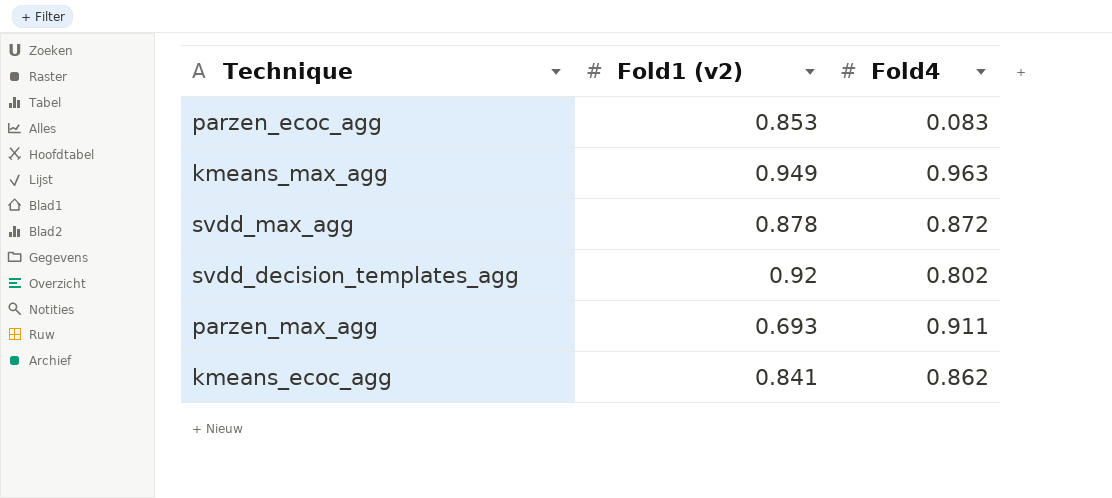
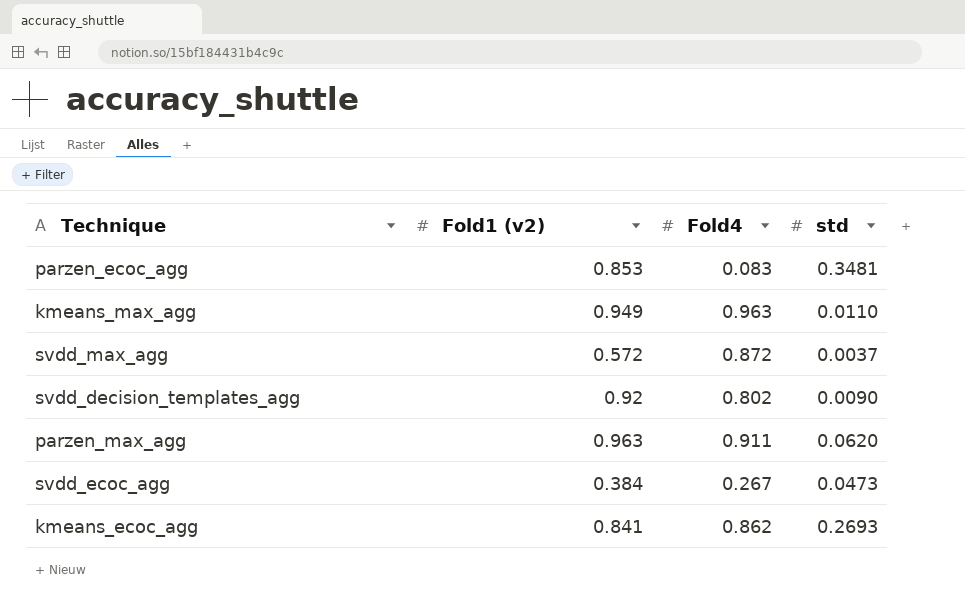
column std | position: none -> 4
svdd_max_agg | Fold1 (v2): 0.878 -> 0.572
parzen_max_agg | Fold1 (v2): 0.693 -> 0.963
row svdd_ecoc_agg: none -> 0.384 | 0.267 | 0.0473

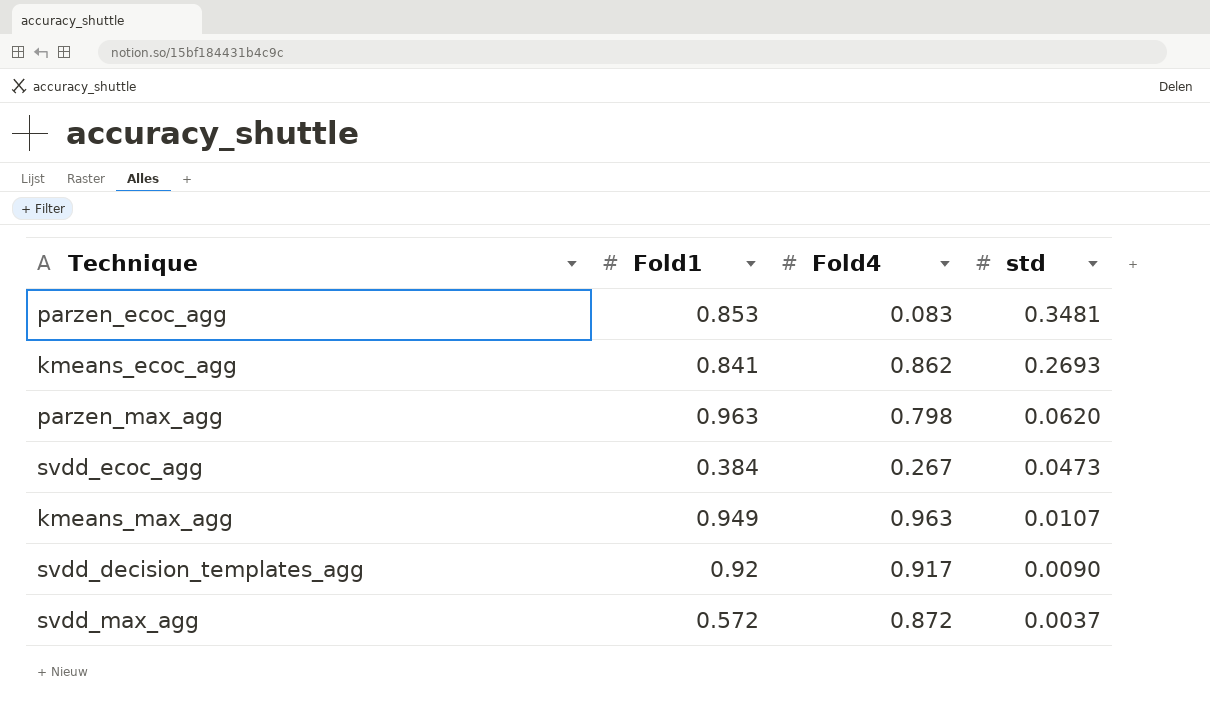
row order: none -> std descending
column name: Fold1 (v2) -> Fold1
parzen_max_agg | Fold4: 0.911 -> 0.798
kmeans_max_agg | std: 0.0110 -> 0.0107
svdd_decision_templates_agg | Fold4: 0.802 -> 0.917

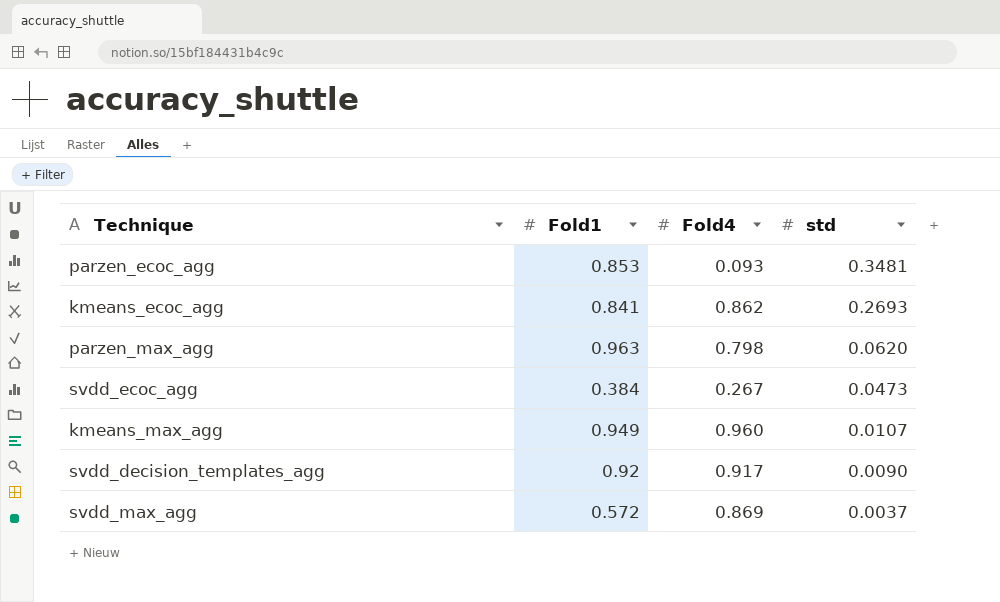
parzen_ecoc_agg | Fold4: 0.083 -> 0.093
kmeans_max_agg | Fold4: 0.963 -> 0.960
svdd_max_agg | Fold4: 0.872 -> 0.869

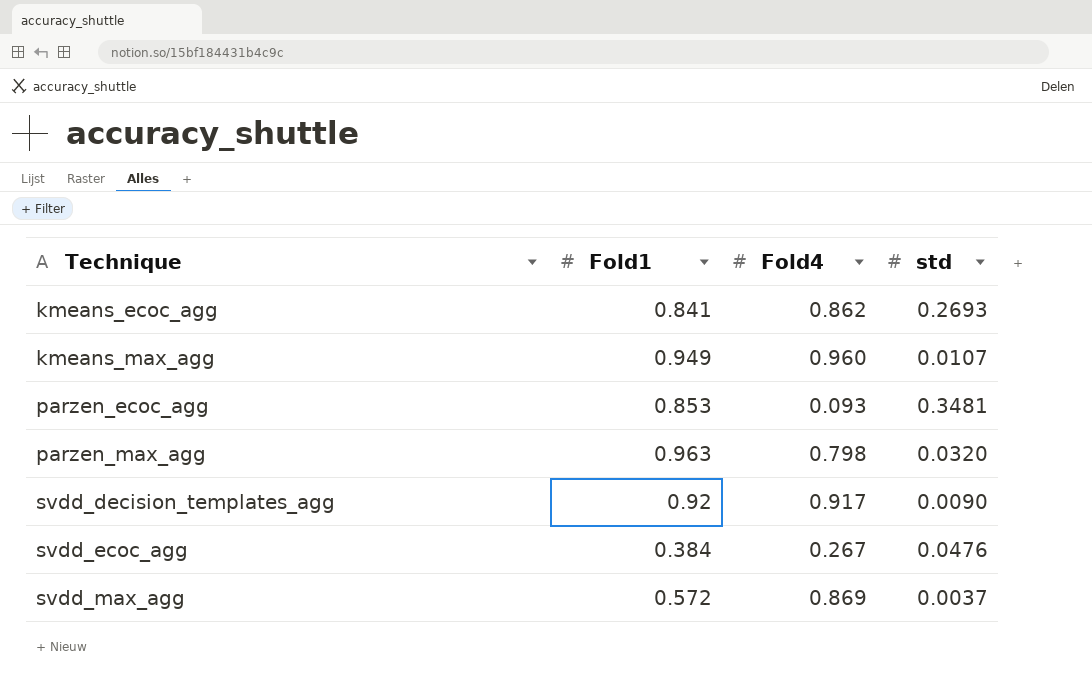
row order: std descending -> Technique ascending
parzen_max_agg | std: 0.0620 -> 0.0320
svdd_ecoc_agg | std: 0.0473 -> 0.0476

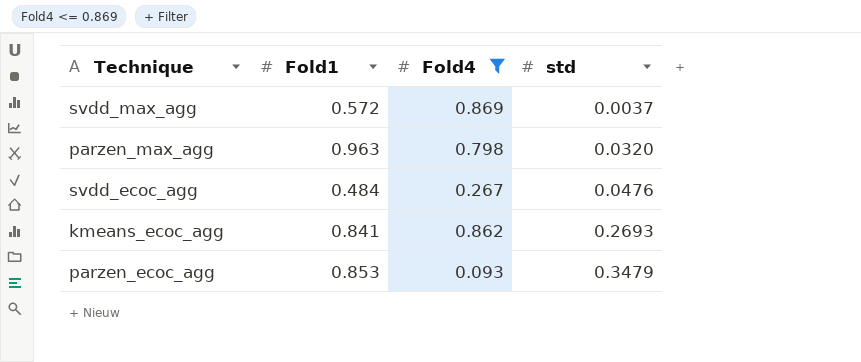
filter: none -> Fold4 <= 0.869
row order: Technique ascending -> std ascending
svdd_ecoc_agg | Fold1: 0.384 -> 0.484
parzen_ecoc_agg | std: 0.3481 -> 0.3479

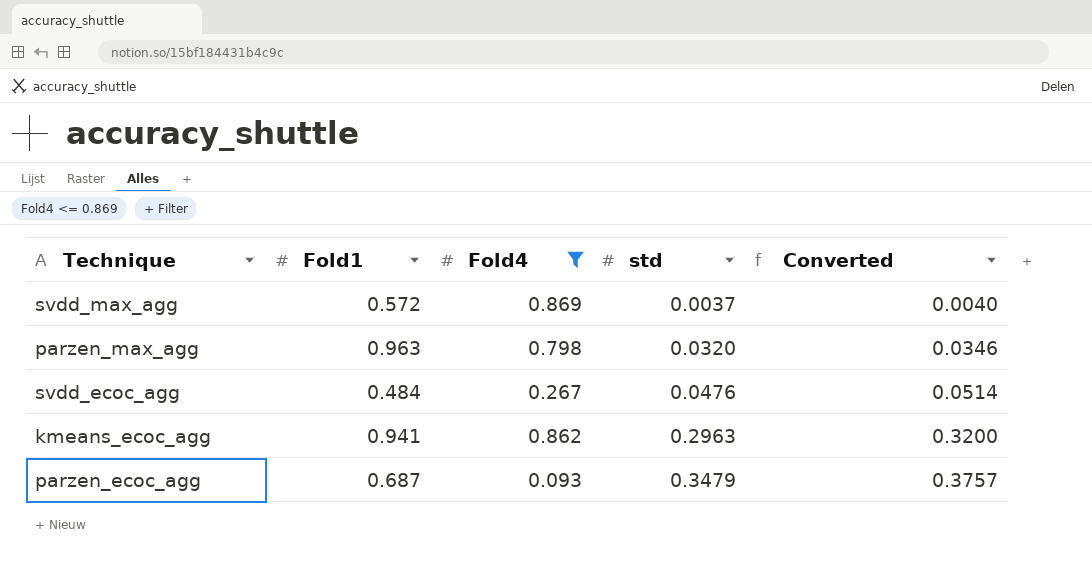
column Converted | formula: none -> [std] * 1.08
kmeans_ecoc_agg | Fold1: 0.841 -> 0.941
kmeans_ecoc_agg | std: 0.2693 -> 0.2963
parzen_ecoc_agg | Fold1: 0.853 -> 0.687

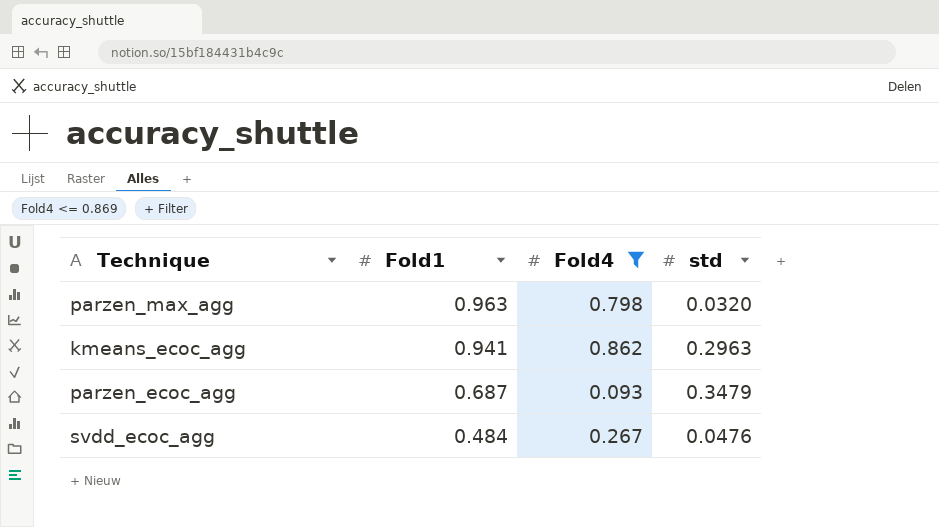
row order: std ascending -> Fold1 descending
column Converted | formula: [std] * 1.08 -> none
row svdd_max_agg: 0.572 | 0.869 | 0.0037 | 0.0040 -> none

